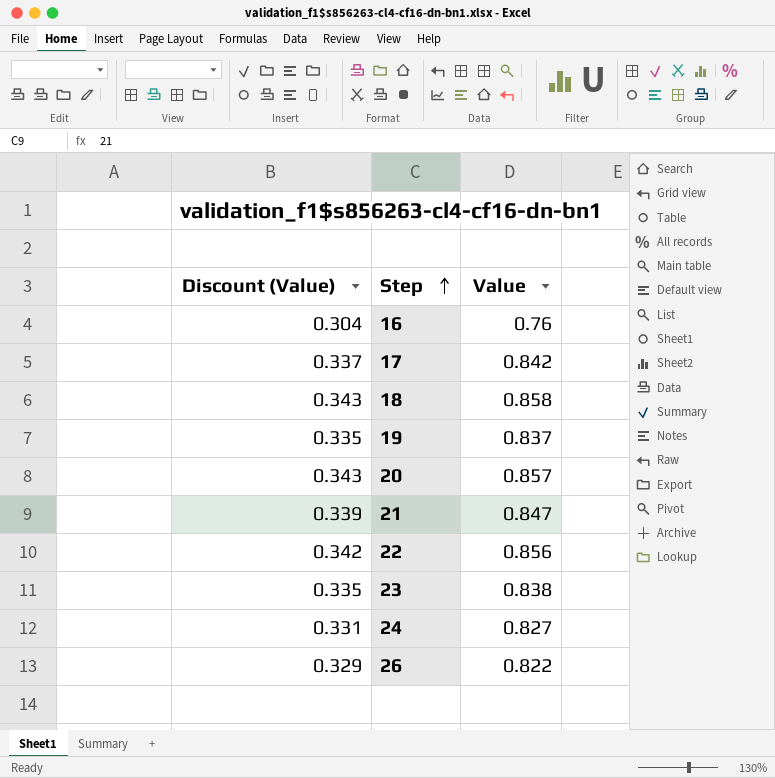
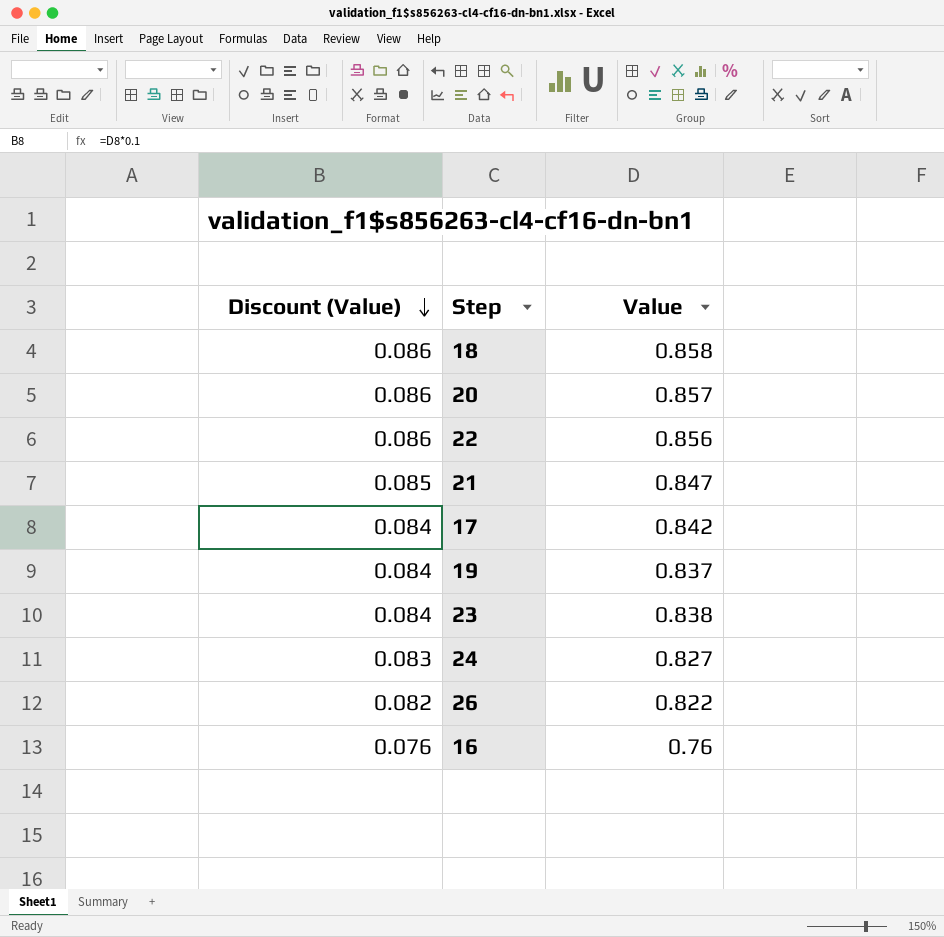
row order: Step ascending -> Discount (Value) descending
column Discount (Value) | formula: [Value] * 0.4 -> [Value] * 0.1

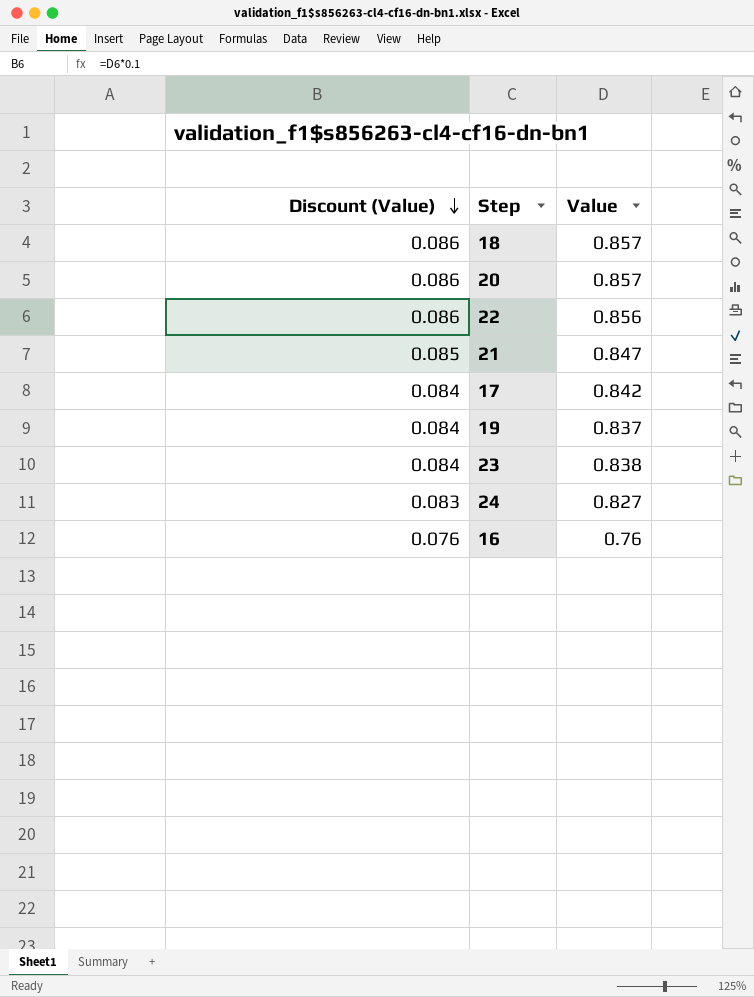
row 26: 0.082 | 0.822 -> none
18 | Value: 0.858 -> 0.857

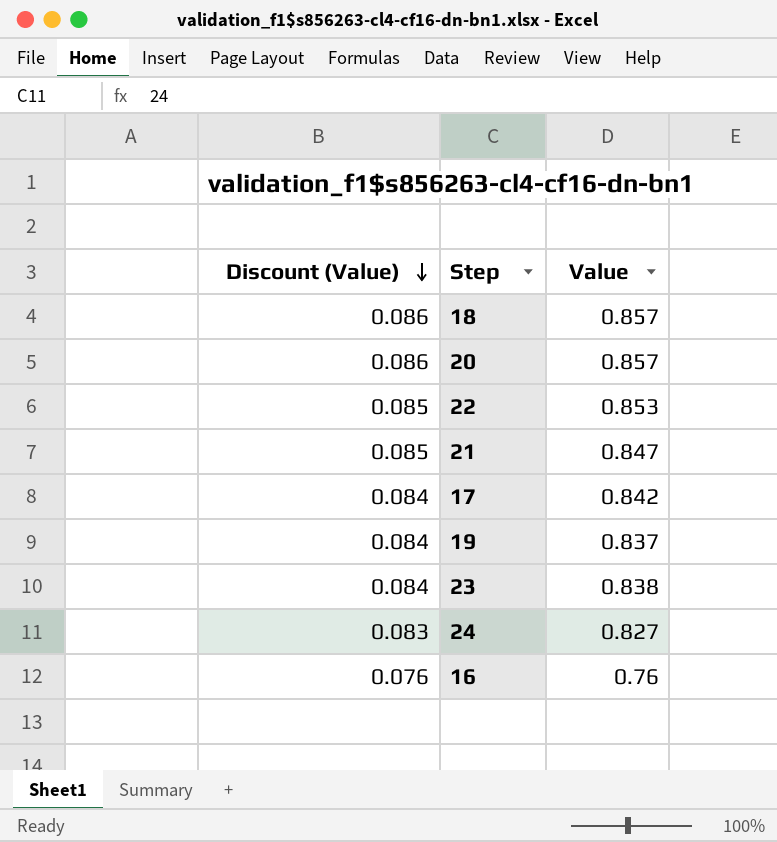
22 | Discount (Value): 0.086 -> 0.085
22 | Value: 0.856 -> 0.853

